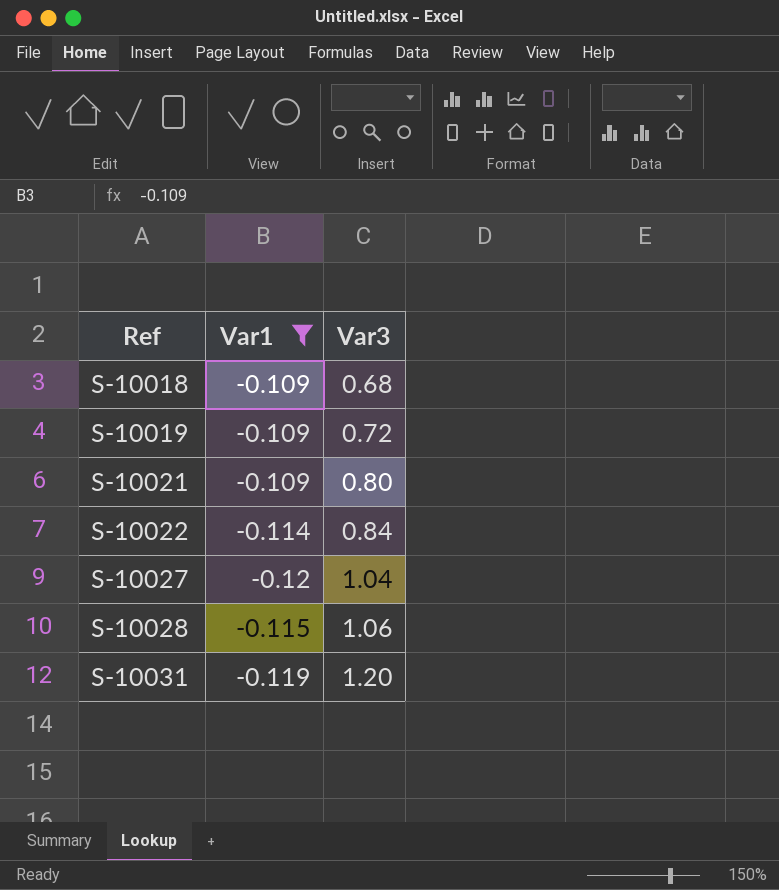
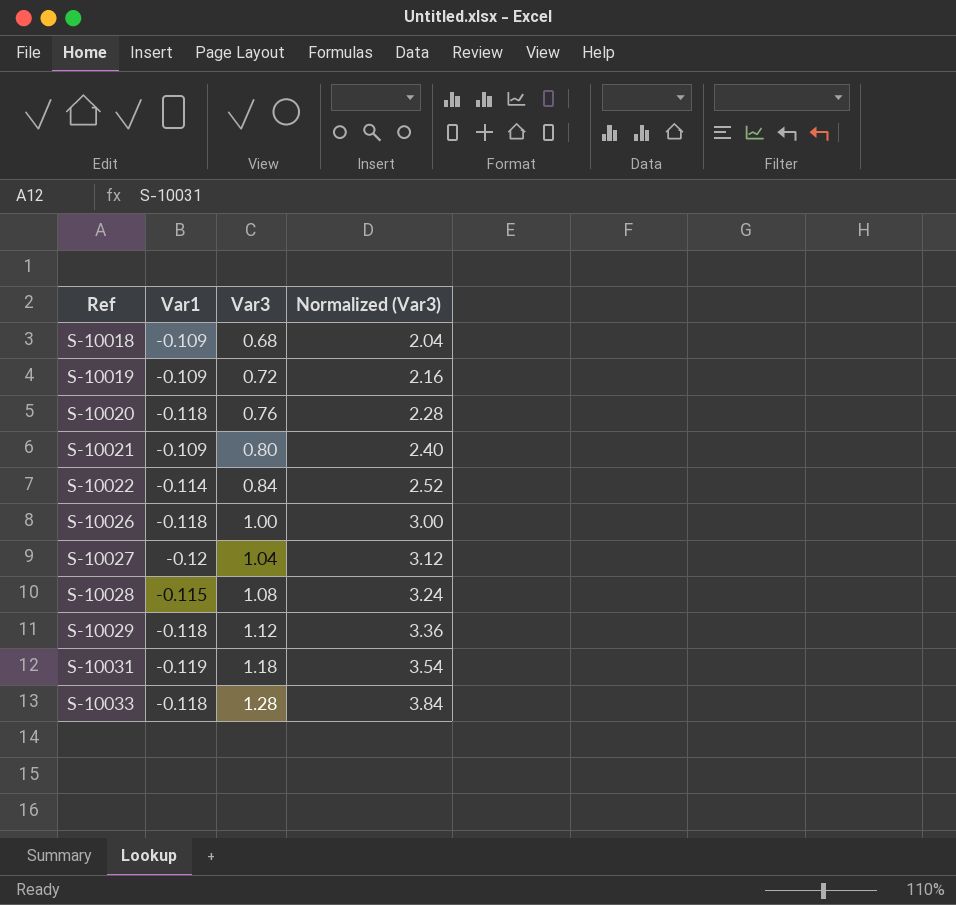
filter: Var1 != -0.118 -> none
column Normalized (Var3) | formula: none -> [Var3] * 3
S-10028 | Var3: 1.06 -> 1.08
S-10031 | Var3: 1.20 -> 1.18

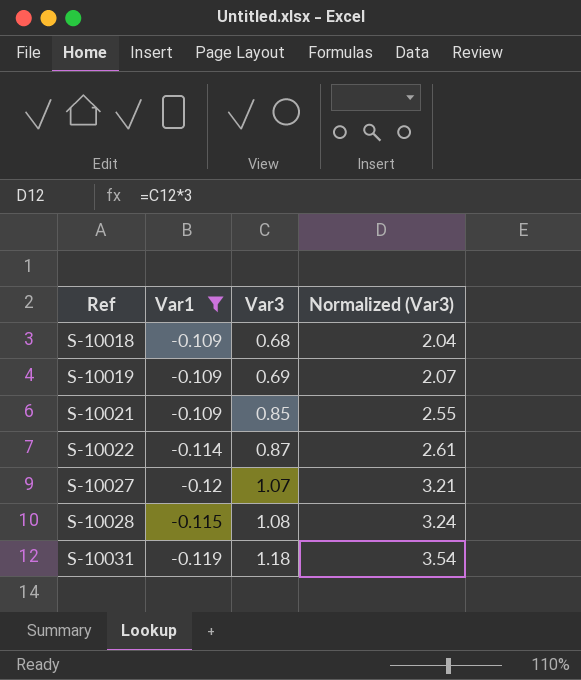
filter: none -> Var1 != -0.118
S-10019 | Var3: 0.72 -> 0.69
S-10019 | Normalized (Var3): 2.16 -> 2.07
S-10021 | Var3: 0.80 -> 0.85
S-10021 | Normalized (Var3): 2.40 -> 2.55
S-10022 | Var3: 0.84 -> 0.87
S-10022 | Normalized (Var3): 2.52 -> 2.61
S-10027 | Var3: 1.04 -> 1.07
S-10027 | Normalized (Var3): 3.12 -> 3.21

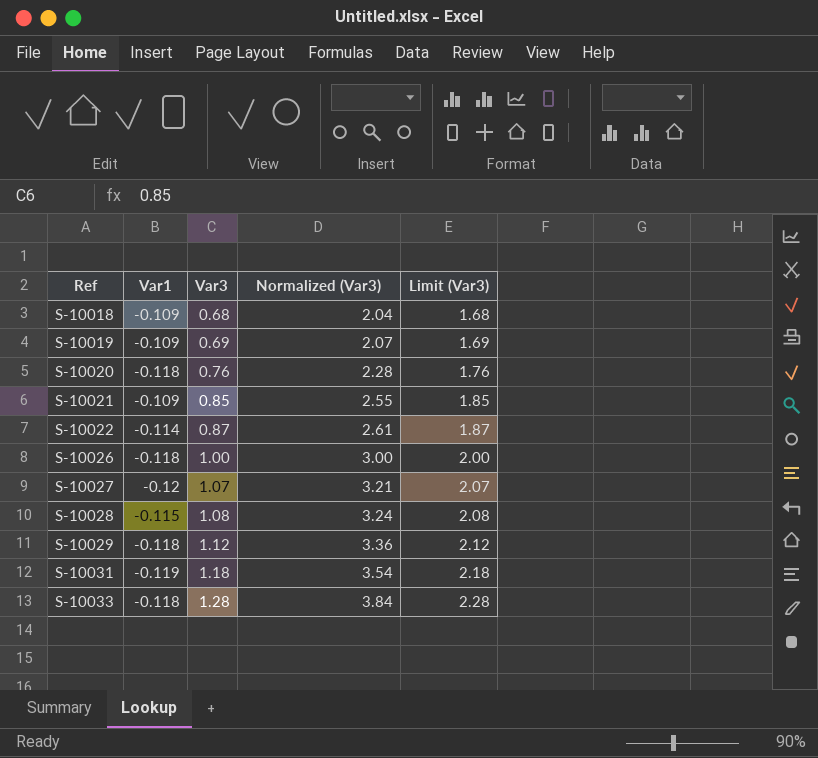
filter: Var1 != -0.118 -> none
column Limit (Var3) | formula: none -> [Var3] + 1

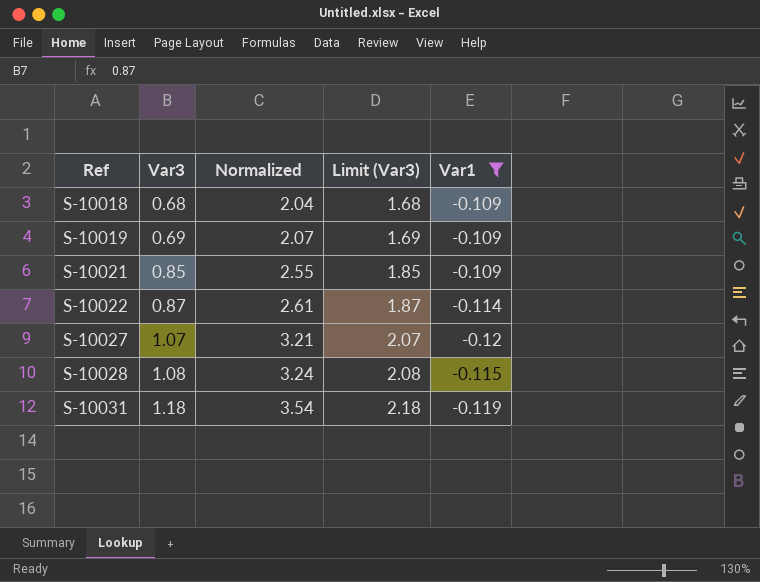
filter: none -> Var1 != -0.118
column name: Normalized (Var3) -> Normalized
column Var1 | position: 2 -> 5

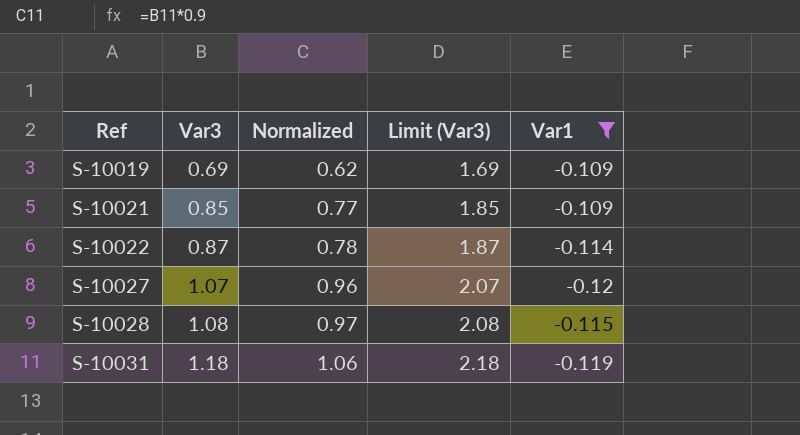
column Normalized | formula: [Var3] * 3 -> [Var3] * 0.9
row S-10018: 0.68 | 2.04 | 1.68 | -0.109 -> none

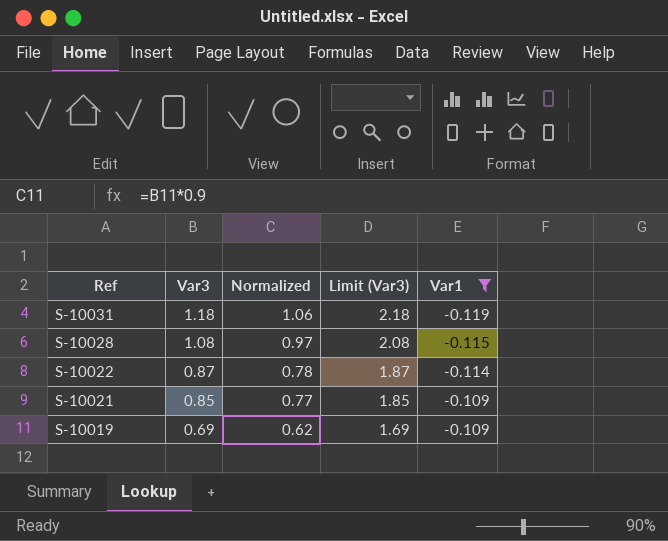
row order: Ref ascending -> Ref descending
row S-10027: 1.07 | 0.96 | 2.07 | -0.12 -> none

